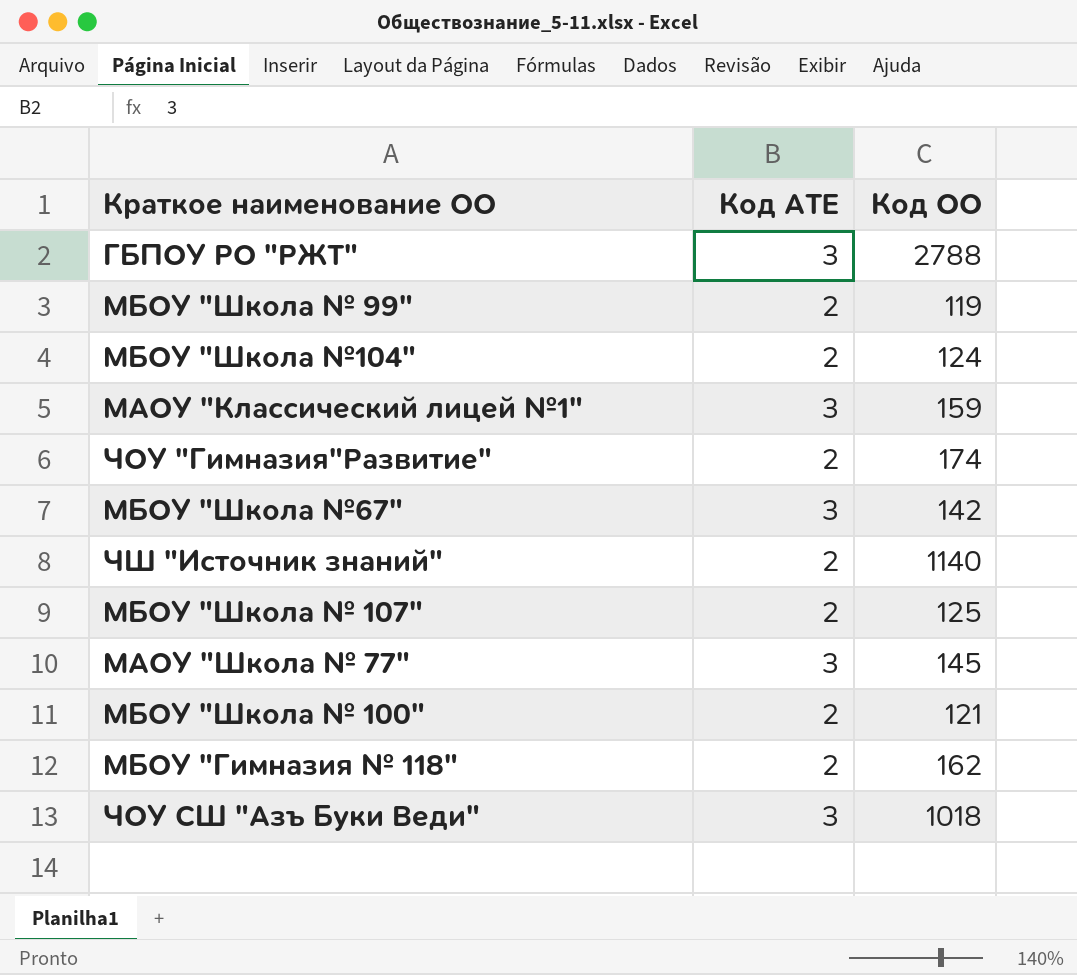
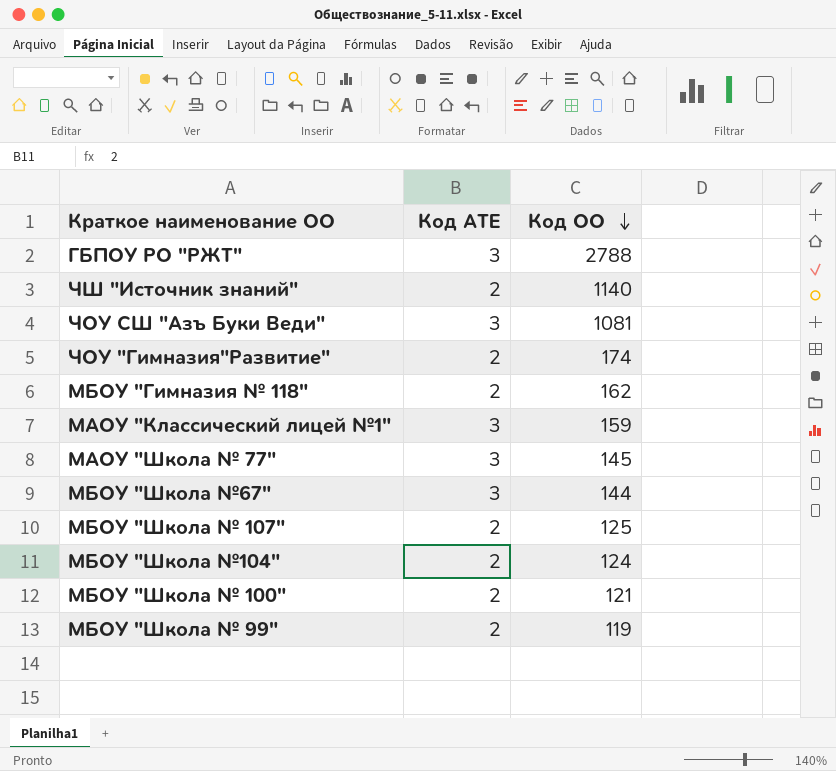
row order: none -> Код ОО descending
ЧОУ СШ "Азъ Буки Веди" | Код ОО: 1018 -> 1081
МБОУ "Школа №67" | Код ОО: 142 -> 144

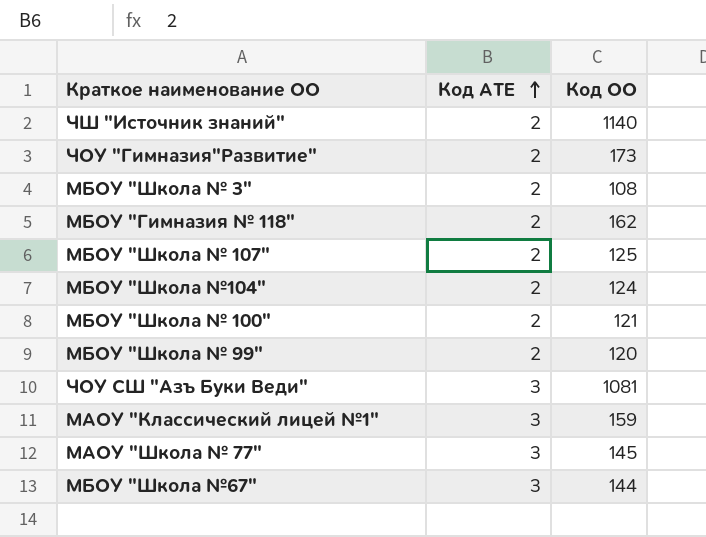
row order: Код ОО descending -> Код АТЕ ascending
row ГБПОУ РО "РЖТ": 3 | 2788 -> none
ЧОУ "Гимназия"Развитие" | Код ОО: 174 -> 173
row МБОУ "Школа № 3": none -> 2 | 108
МБОУ "Школа № 99" | Код ОО: 119 -> 120

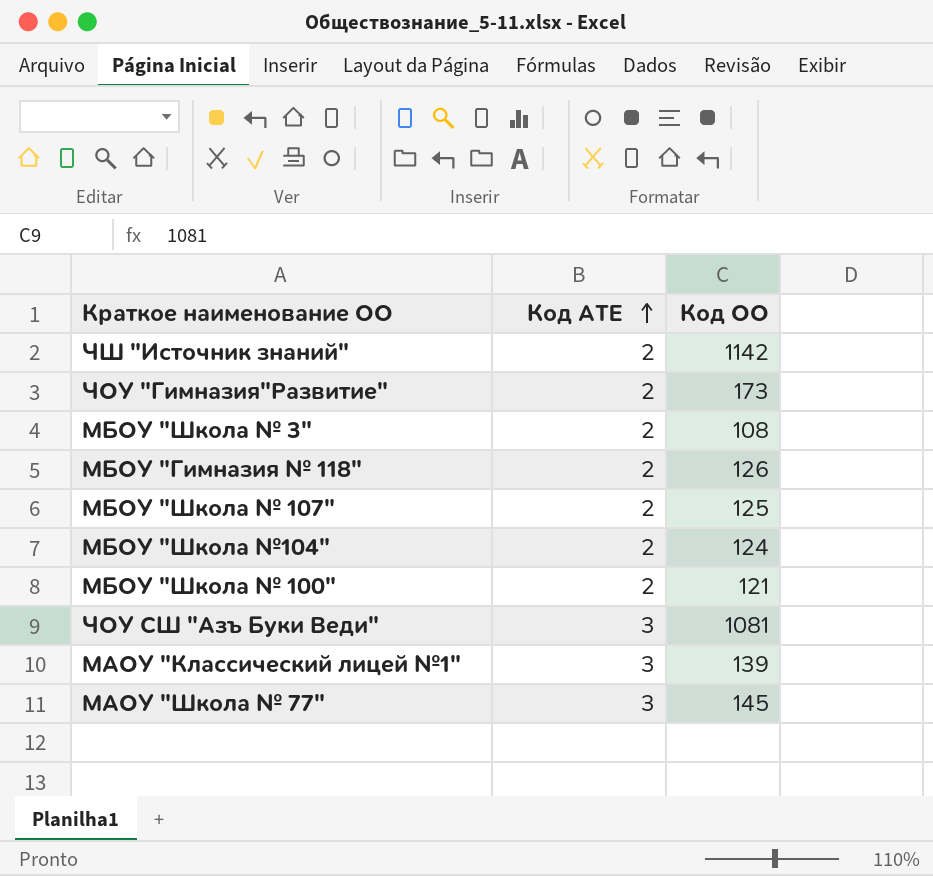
row МБОУ "Школа № 99": 2 | 120 -> none
row МБОУ "Школа №67": 3 | 144 -> none
ЧШ "Источник знаний" | Код ОО: 1140 -> 1142
МБОУ "Гимназия № 118" | Код ОО: 162 -> 126
МАОУ "Классический лицей №1" | Код ОО: 159 -> 139

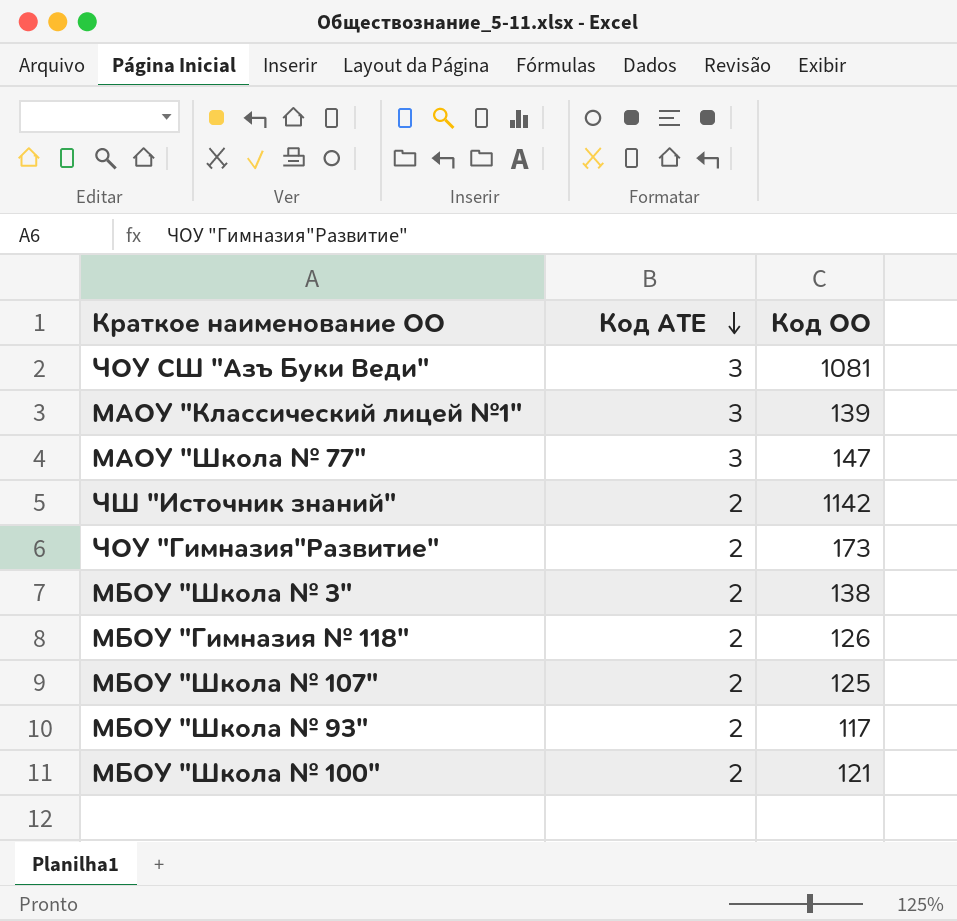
row order: Код АТЕ ascending -> Код АТЕ descending
row МБОУ "Школа №104": 2 | 124 -> none
МАОУ "Школа № 77" | Код ОО: 145 -> 147
МБОУ "Школа № 3" | Код ОО: 108 -> 138
row МБОУ "Школа № 93": none -> 2 | 117

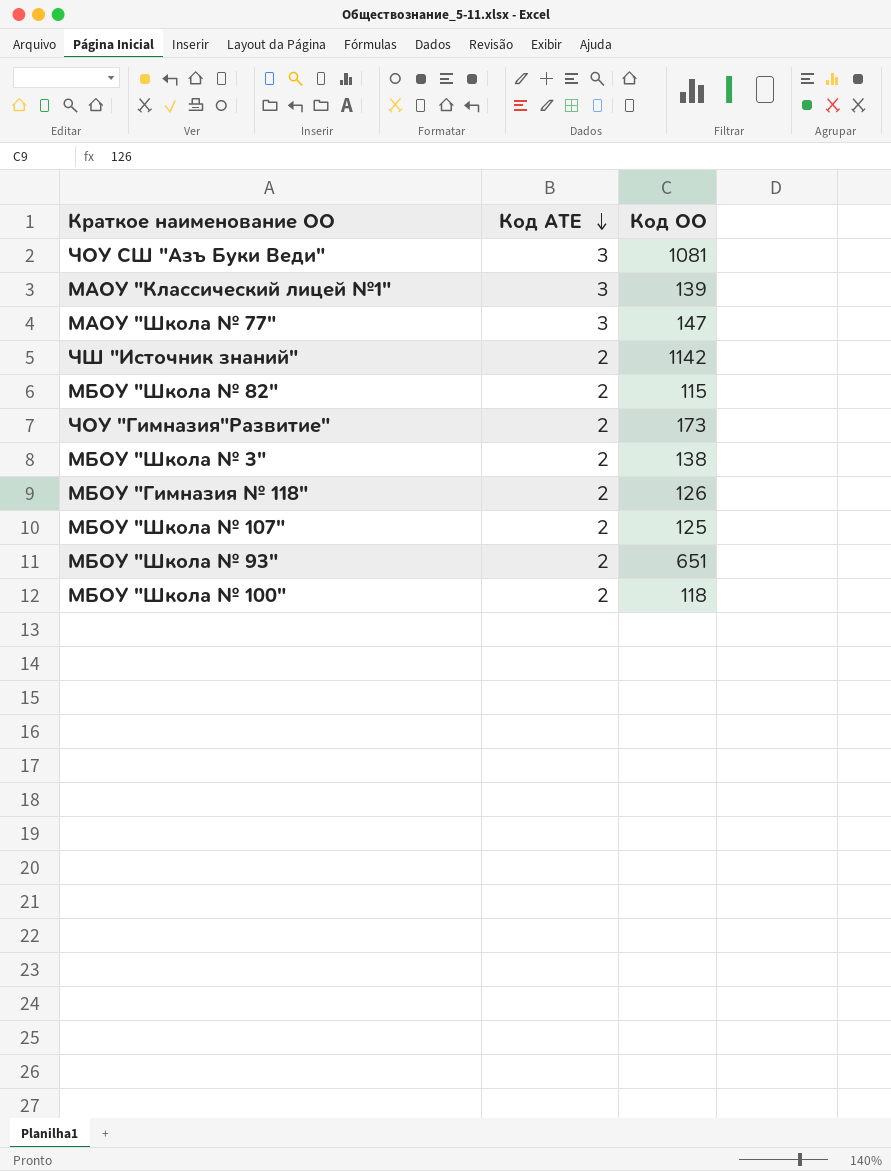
row МБОУ "Школа № 82": none -> 2 | 115
МБОУ "Школа № 93" | Код ОО: 117 -> 651
МБОУ "Школа № 100" | Код ОО: 121 -> 118

